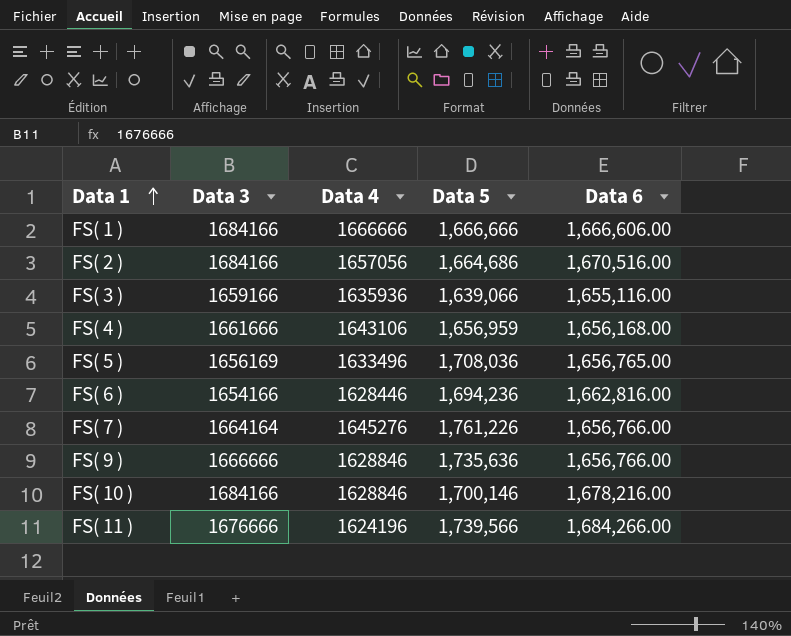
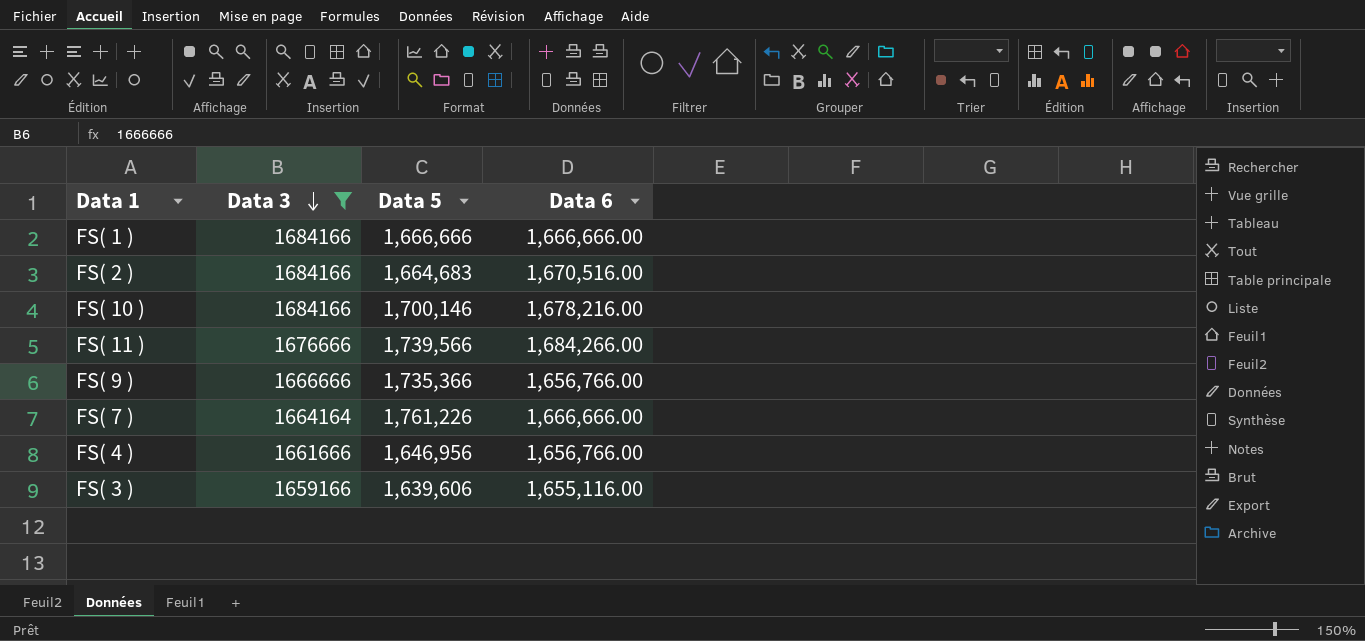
filter: none -> Data 3 >= 1659166
row order: Data 1 ascending -> Data 3 descending
column Data 4 | position: 3 -> none
FS( 1 ) | Data 6: 1,666,606.00 -> 1,666,666.00
FS( 2 ) | Data 5: 1,664,686 -> 1,664,683
FS( 9 ) | Data 5: 1,735,636 -> 1,735,366
FS( 7 ) | Data 6: 1,656,766.00 -> 1,666,666.00
FS( 4 ) | Data 5: 1,656,959 -> 1,646,956
FS( 4 ) | Data 6: 1,656,168.00 -> 1,656,766.00
FS( 3 ) | Data 5: 1,639,066 -> 1,639,606

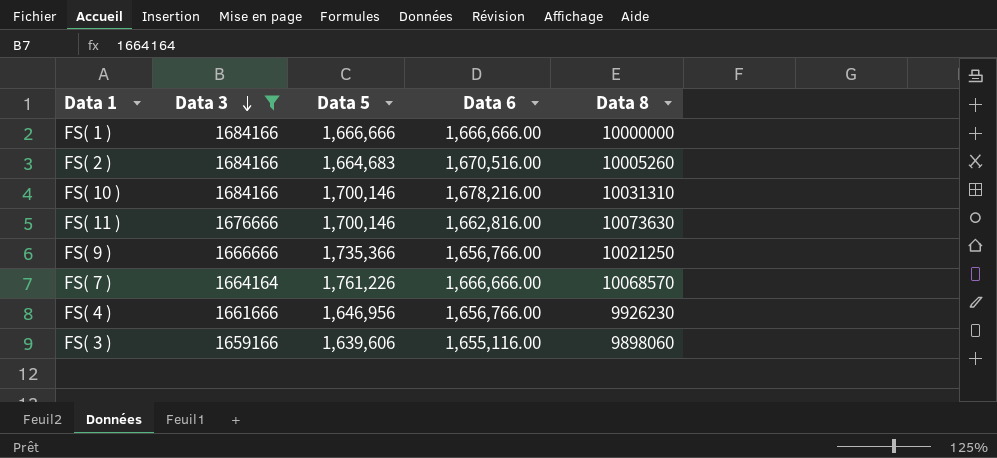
column Data 8 | position: none -> 5
FS( 11 ) | Data 5: 1,739,566 -> 1,700,146
FS( 11 ) | Data 6: 1,684,266.00 -> 1,662,816.00

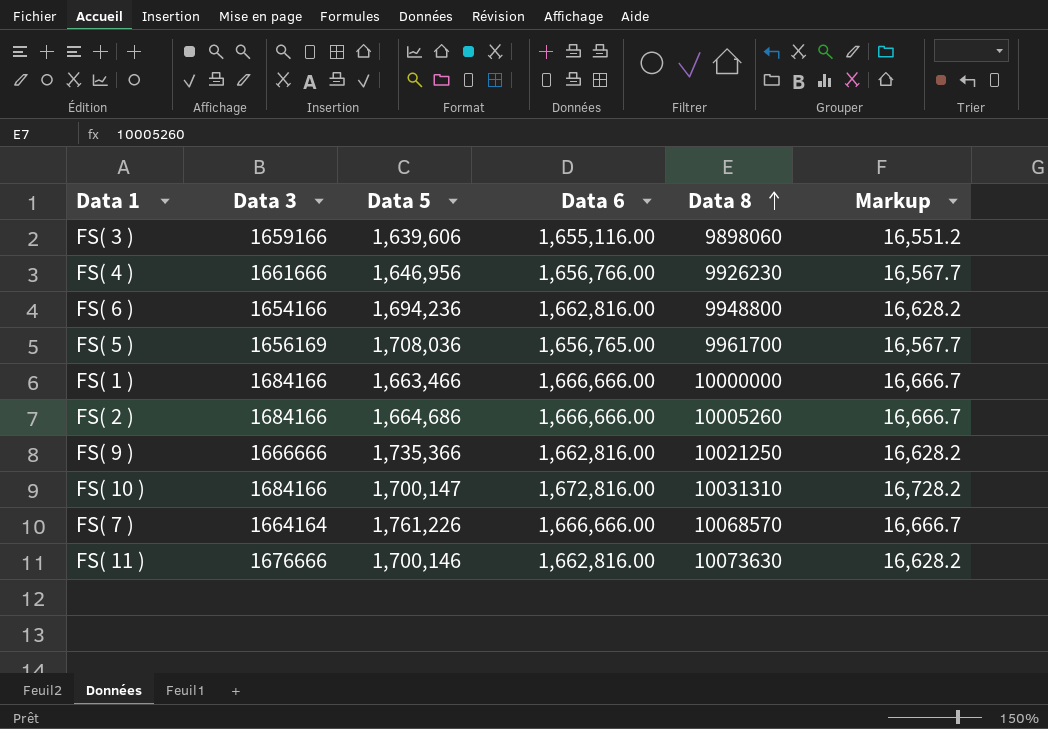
filter: Data 3 >= 1659166 -> none
row order: Data 3 descending -> Data 8 ascending
column Markup | formula: none -> [Data 6] * 0.01
FS( 1 ) | Data 5: 1,666,666 -> 1,663,466
FS( 2 ) | Data 5: 1,664,683 -> 1,664,686
FS( 2 ) | Data 6: 1,670,516.00 -> 1,666,666.00
FS( 9 ) | Data 6: 1,656,766.00 -> 1,662,816.00
FS( 10 ) | Data 5: 1,700,146 -> 1,700,147
FS( 10 ) | Data 6: 1,678,216.00 -> 1,672,816.00

